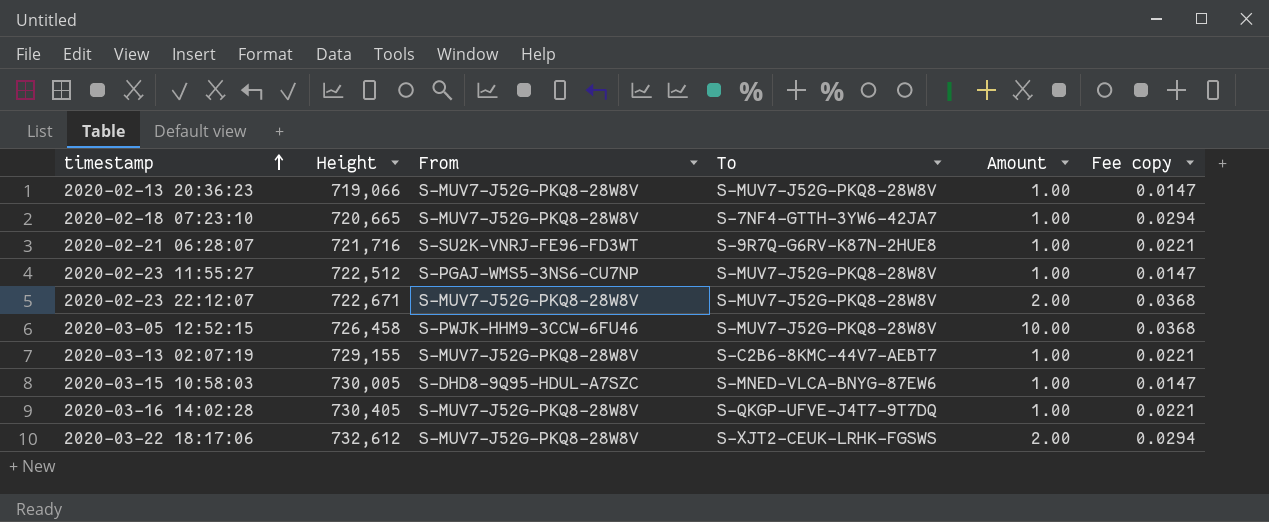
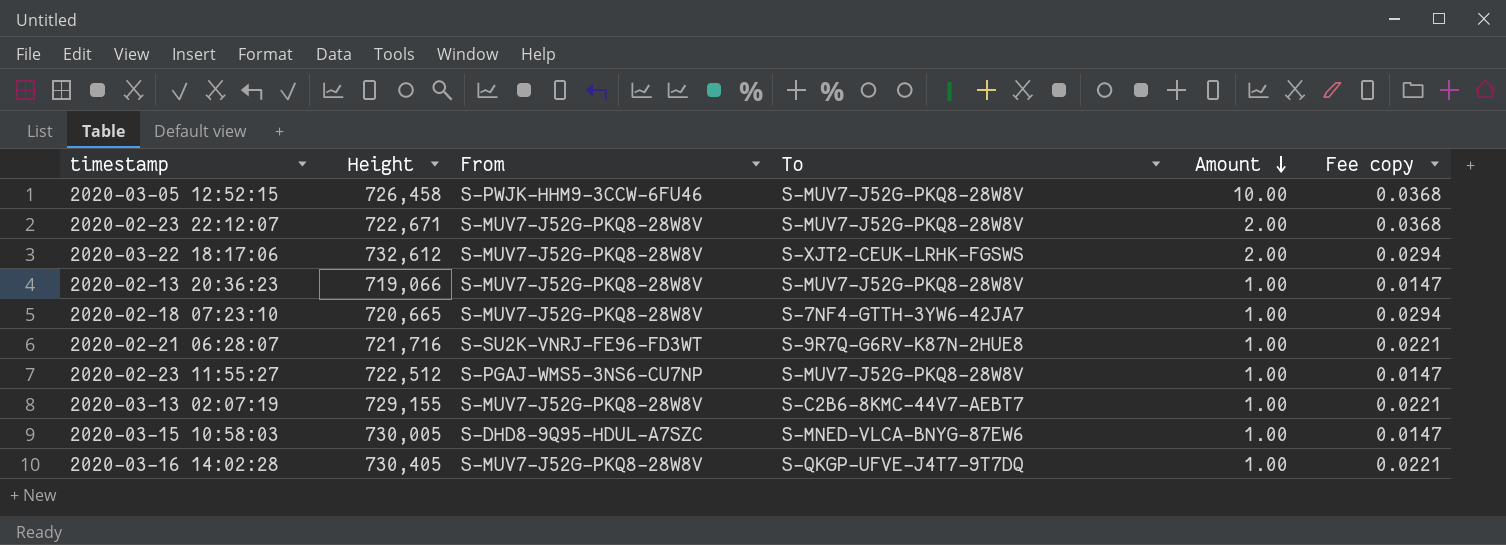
row order: timestamp ascending -> Amount descending

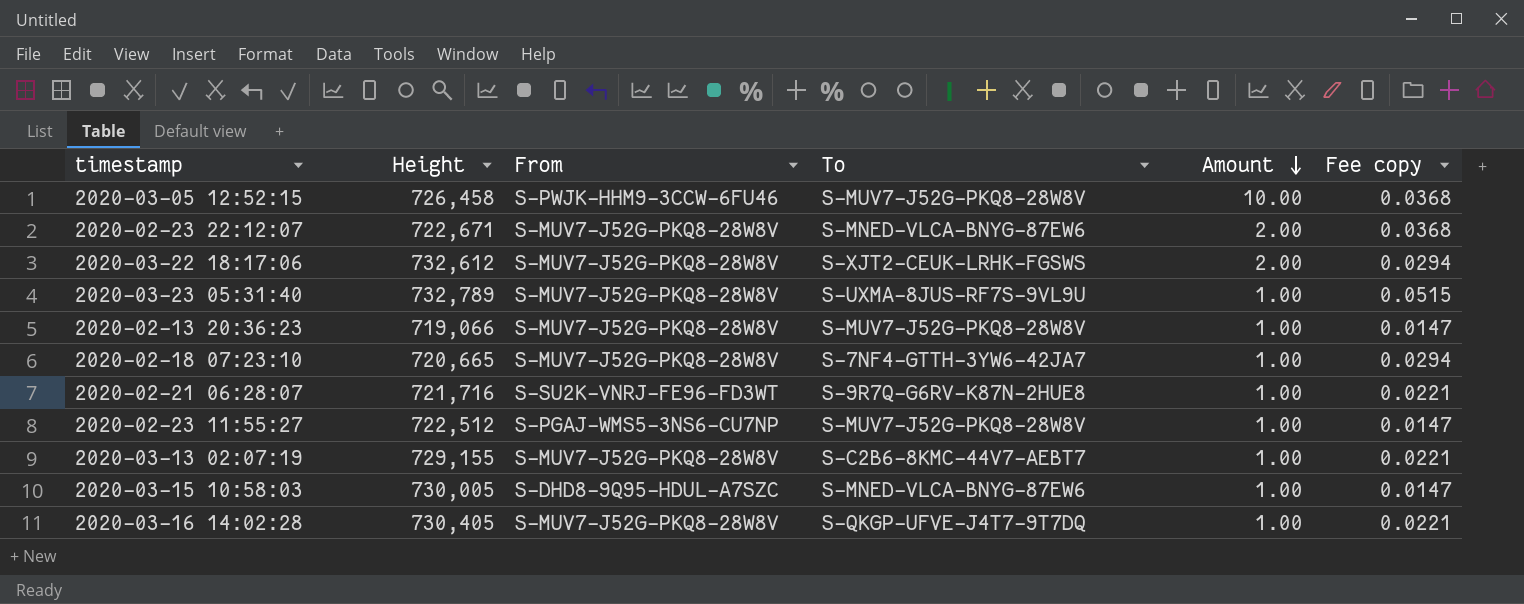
2020-02-23 22:12:07 | To: S-MUV7-J52G-PKQ8-28W8V -> S-MNED-VLCA-BNYG-87EW6
row 2020-03-23 05:31:40: none -> 732,789 | S-MUV7-J52G-PKQ8-28W8V | S-UXMA-8JUS-RF7S-9VL9U | 1.00 | 0.0515

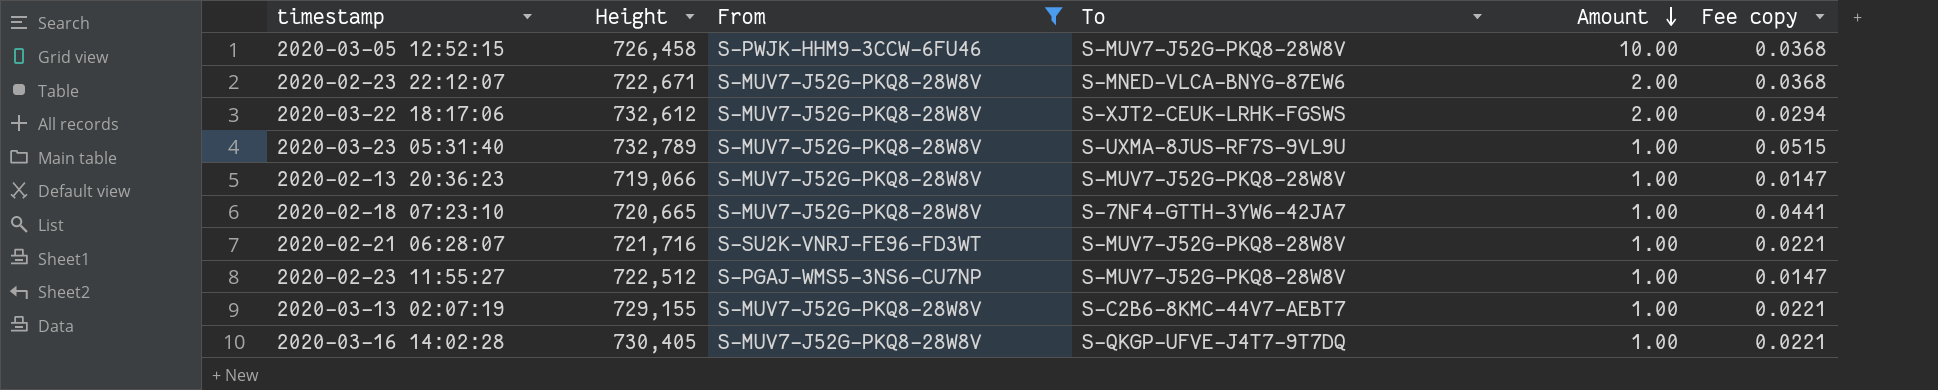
filter: none -> From != S-DHD8-9Q95-HDUL-A7SZC
2020-02-18 07:23:10 | Fee copy: 0.0294 -> 0.0441
2020-02-21 06:28:07 | To: S-9R7Q-G6RV-K87N-2HUE8 -> S-MUV7-J52G-PKQ8-28W8V

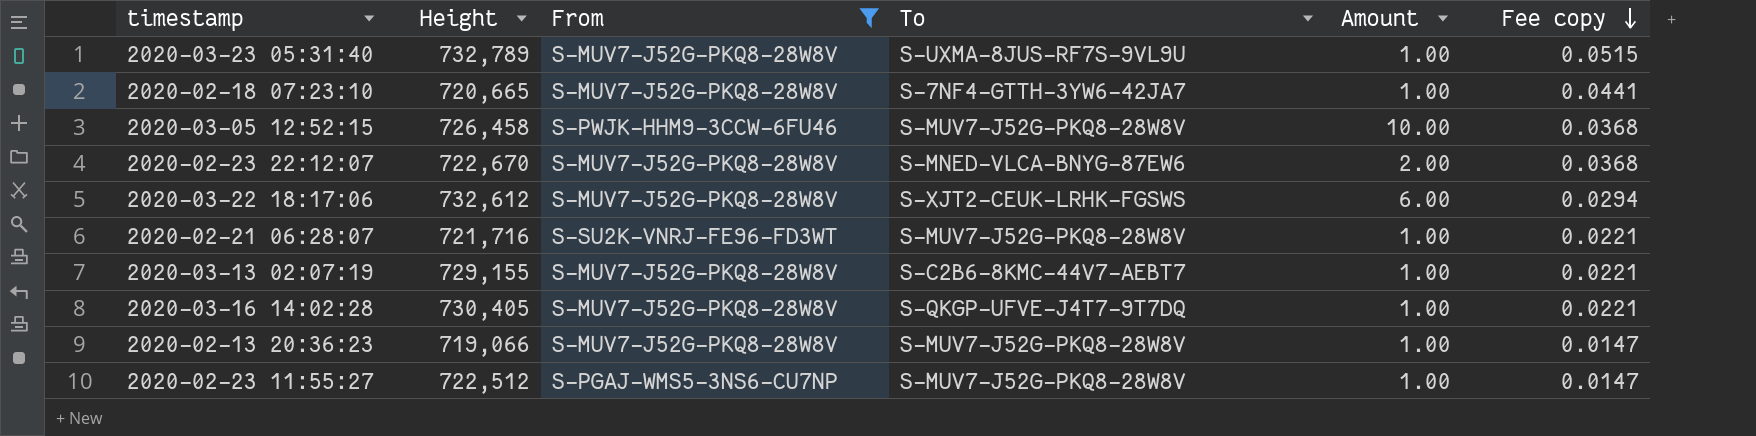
row order: Amount descending -> Fee copy descending
2020-02-23 22:12:07 | Height: 722,671 -> 722,670
2020-03-22 18:17:06 | Amount: 2.00 -> 6.00

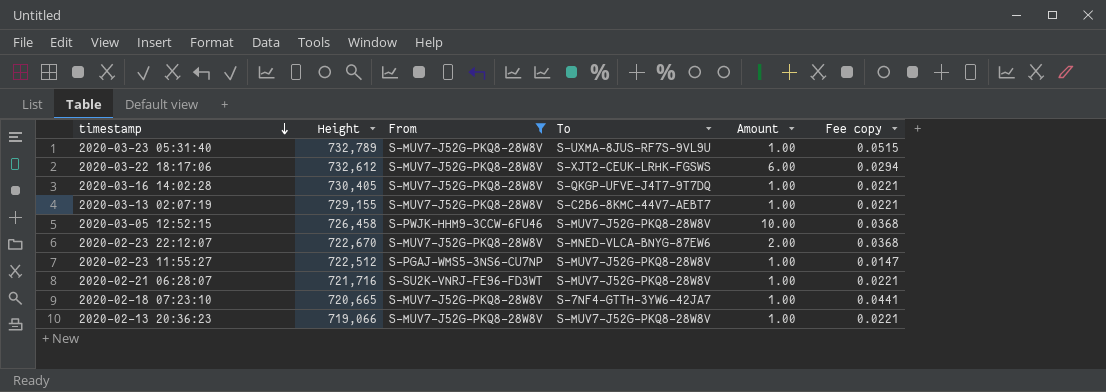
row order: Fee copy descending -> timestamp descending
2020-02-13 20:36:23 | Fee copy: 0.0147 -> 0.0221

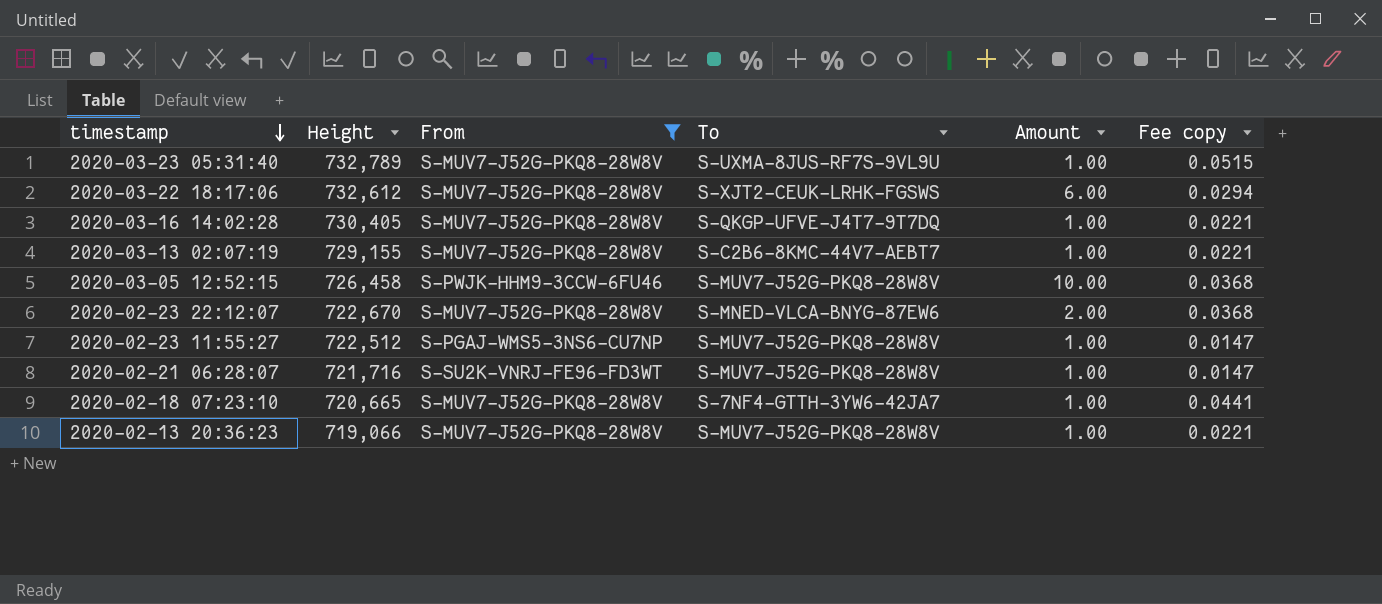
2020-02-21 06:28:07 | Fee copy: 0.0221 -> 0.0147

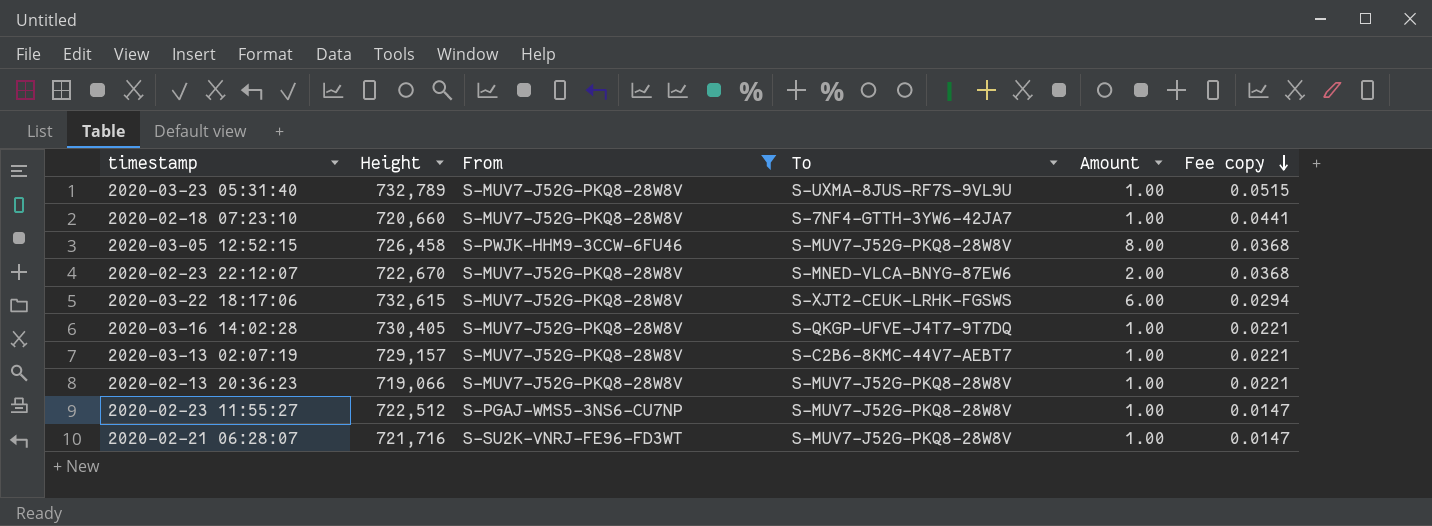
row order: timestamp descending -> Fee copy descending
2020-02-18 07:23:10 | Height: 720,665 -> 720,660
2020-03-05 12:52:15 | Amount: 10.00 -> 8.00
2020-03-22 18:17:06 | Height: 732,612 -> 732,615
2020-03-13 02:07:19 | Height: 729,155 -> 729,157

